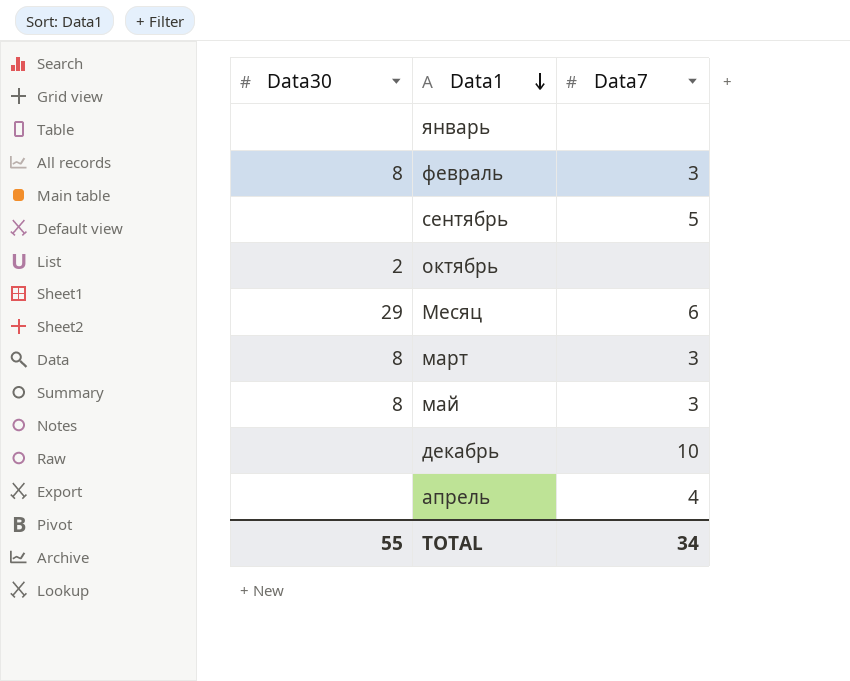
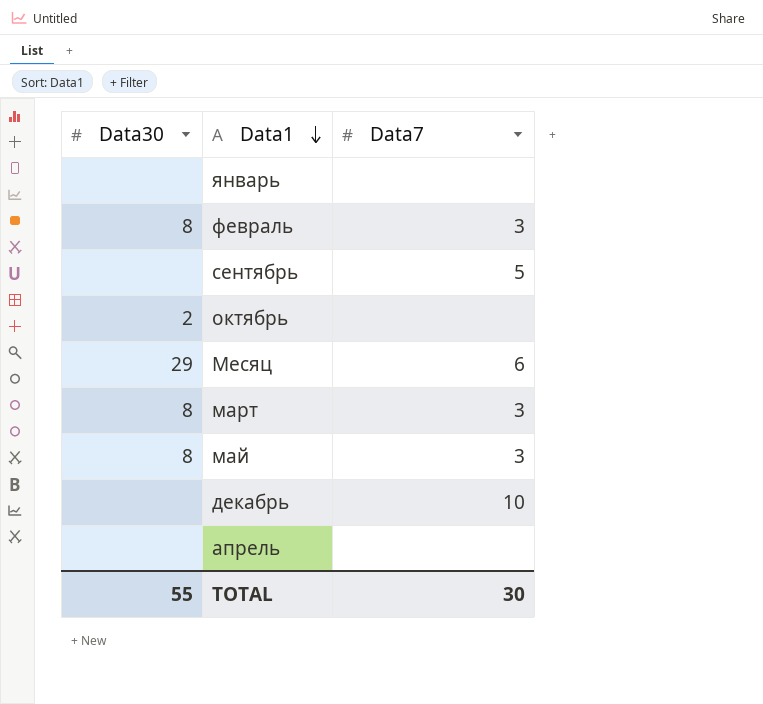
апрель | Data7: 4 -> none
TOTAL | Data7: 34 -> 30

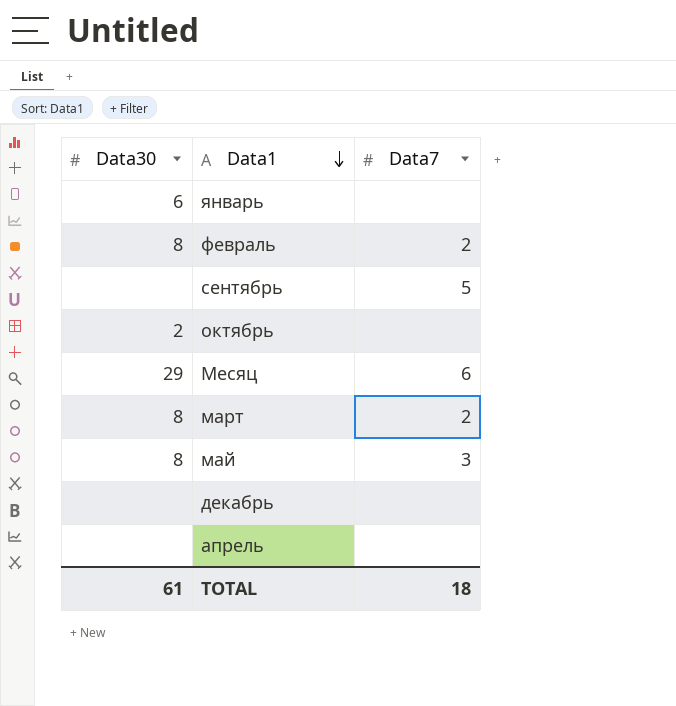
январь | Data30: none -> 6
февраль | Data7: 3 -> 2
март | Data7: 3 -> 2
декабрь | Data7: 10 -> none
TOTAL | Data30: 55 -> 61
TOTAL | Data7: 30 -> 18

